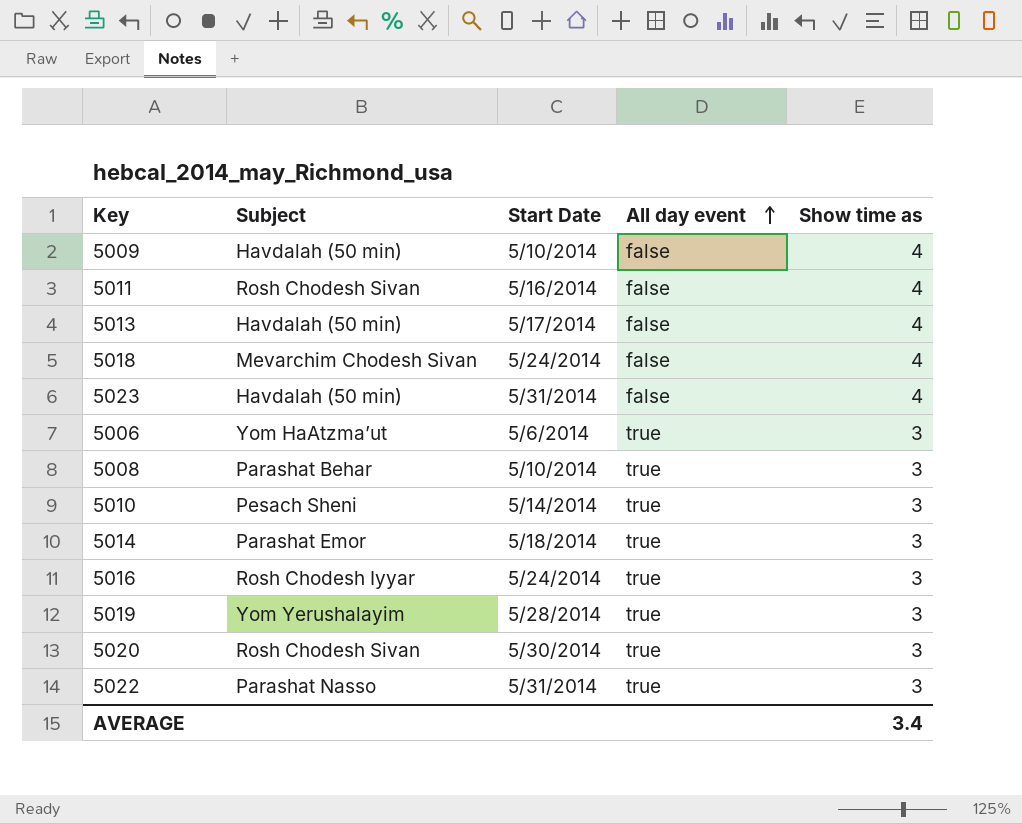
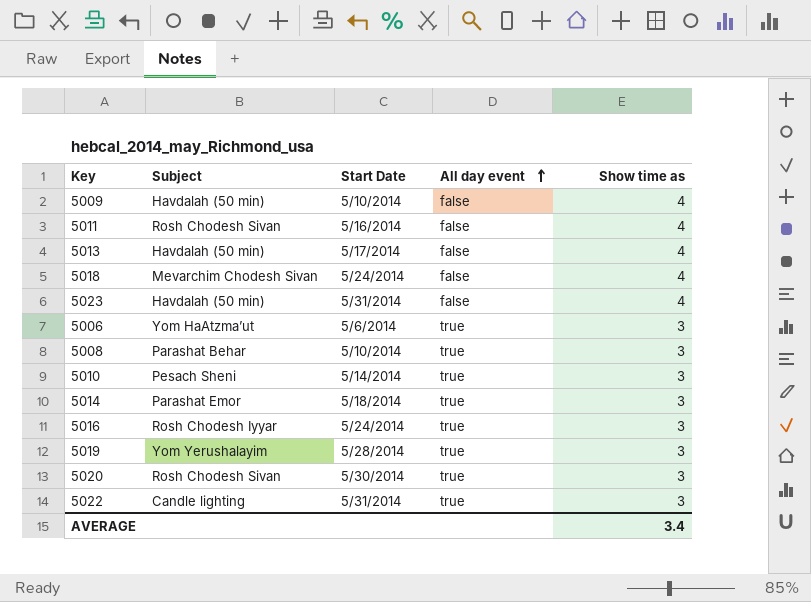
5022 | Subject: Parashat Nasso -> Candle lighting

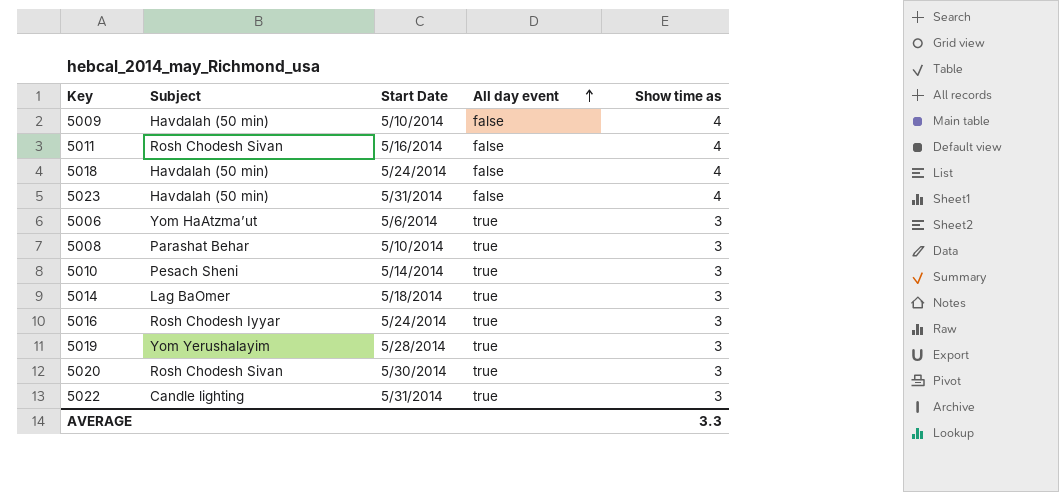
row 5013: Havdalah (50 min) | 5/17/2014 | false | 4 -> none
5018 | Subject: Mevarchim Chodesh Sivan -> Havdalah (50 min)
5014 | Subject: Parashat Emor -> Lag BaOmer
AVERAGE | Show time as: 3.4 -> 3.3

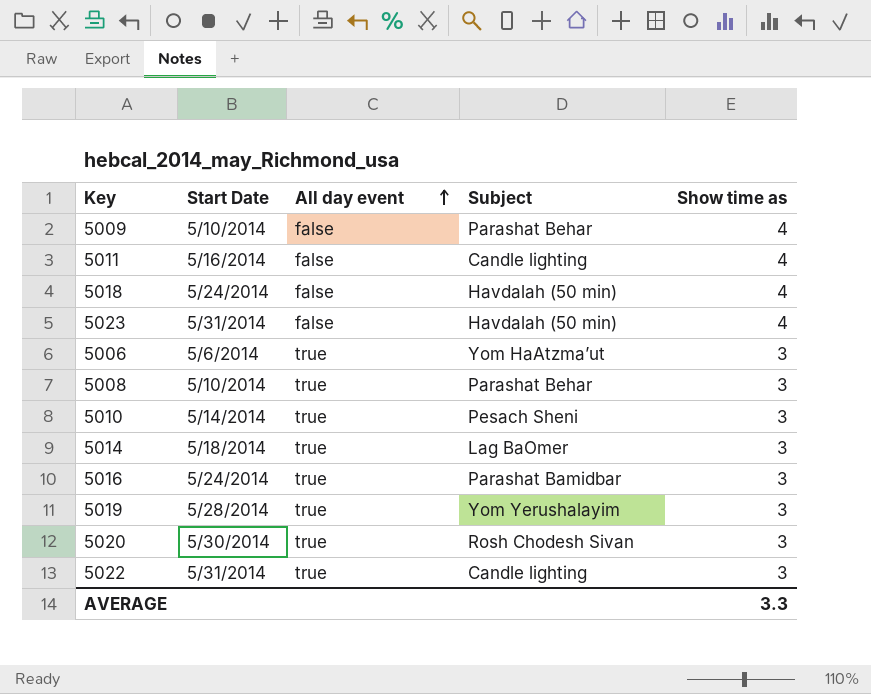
column Subject | position: 2 -> 4
5009 | Subject: Havdalah (50 min) -> Parashat Behar
5011 | Subject: Rosh Chodesh Sivan -> Candle lighting
5016 | Subject: Rosh Chodesh Iyyar -> Parashat Bamidbar

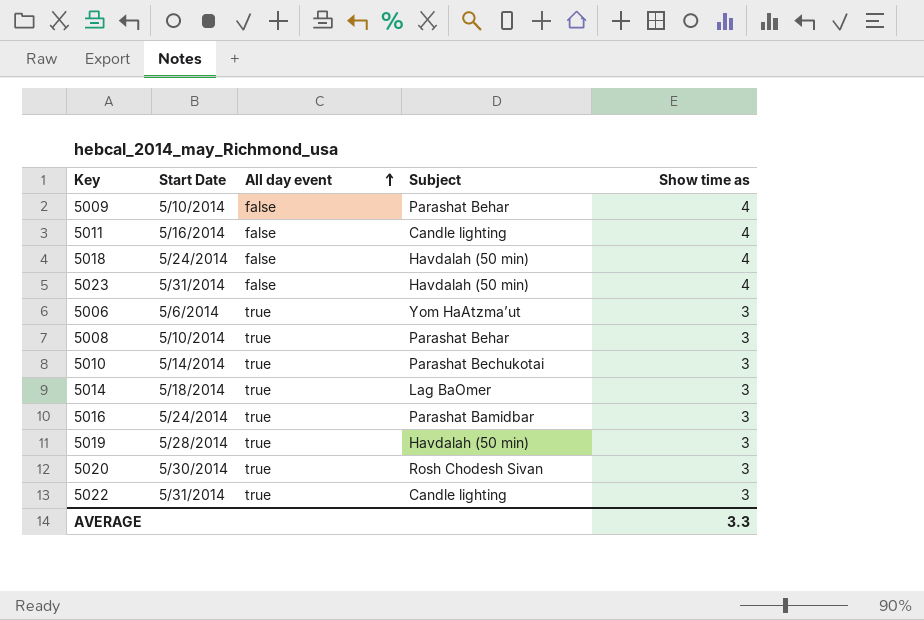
5010 | Subject: Pesach Sheni -> Parashat Bechukotai
5019 | Subject: Yom Yerushalayim -> Havdalah (50 min)

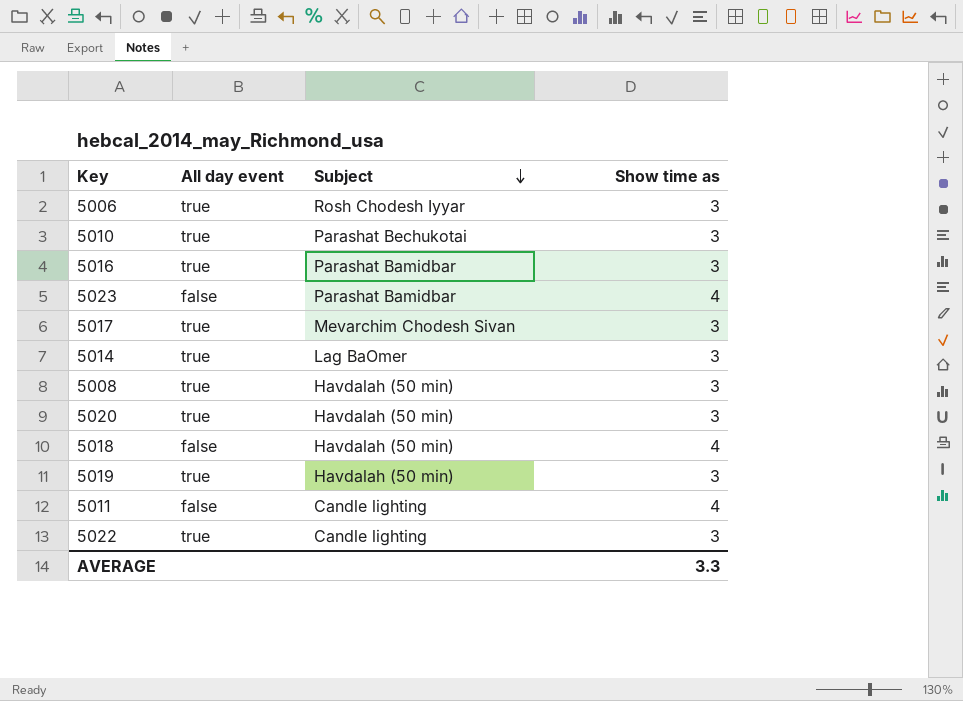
row order: All day event ascending -> Subject descending
column Start Date | position: 2 -> none
row 5009: 5/10/2014 | false | Parashat Behar | 4 -> none
5006 | Subject: Yom HaAtzma’ut -> Rosh Chodesh Iyyar
5023 | Subject: Havdalah (50 min) -> Parashat Bamidbar
row 5017: none -> true | Mevarchim Chodesh Sivan | 3
5008 | Subject: Parashat Behar -> Havdalah (50 min)
5020 | Subject: Rosh Chodesh Sivan -> Havdalah (50 min)

